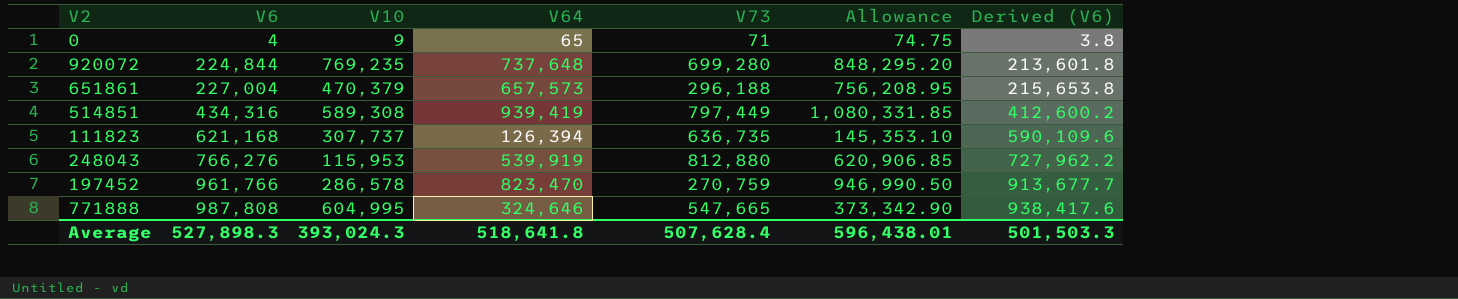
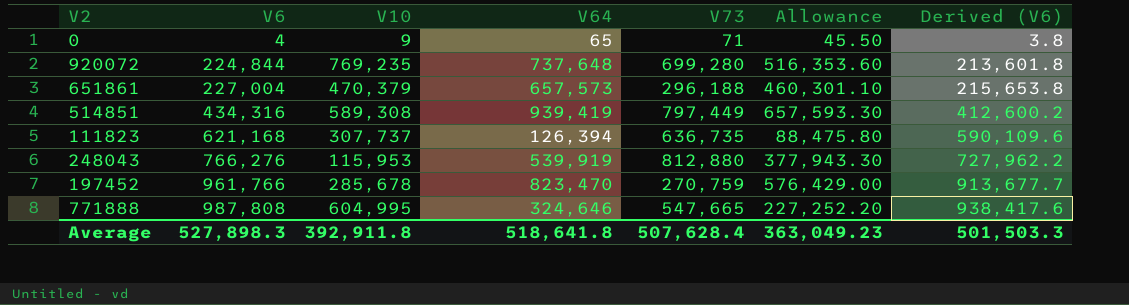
column Allowance | formula: [V64] * 1.15 -> [V64] * 0.7
197452 | V10: 286,578 -> 285,678
Average | V10: 393,024.3 -> 392,911.8
Average | Allowance: 596,438.01 -> 363,049.23

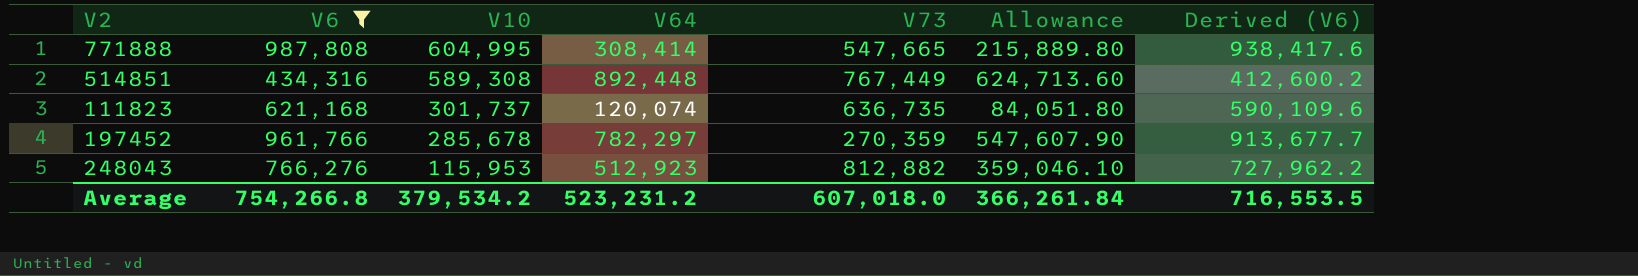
filter: none -> V6 >= 434,316
row order: V6 ascending -> V10 descending
771888 | V64: 324,646 -> 308,414
771888 | Allowance: 227,252.20 -> 215,889.80
514851 | V64: 939,419 -> 892,448
514851 | V73: 797,449 -> 767,449
514851 | Allowance: 657,593.30 -> 624,713.60
111823 | V10: 307,737 -> 301,737
111823 | V64: 126,394 -> 120,074
111823 | Allowance: 88,475.80 -> 84,051.80
197452 | V64: 823,470 -> 782,297
197452 | V73: 270,759 -> 270,359
197452 | Allowance: 576,429.00 -> 547,607.90
248043 | V64: 539,919 -> 512,923
248043 | V73: 812,880 -> 812,882
248043 | Allowance: 377,943.30 -> 359,046.10
Average | V6: 527,898.3 -> 754,266.8
Average | V10: 392,911.8 -> 379,534.2
Average | V64: 518,641.8 -> 523,231.2
Average | V73: 507,628.4 -> 607,018.0
Average | Allowance: 363,049.23 -> 366,261.84
Average | Derived (V6): 501,503.3 -> 716,553.5

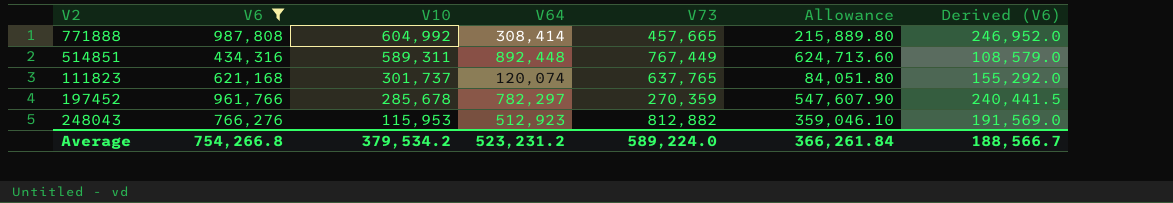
column Derived (V6) | formula: [V6] * 0.95 -> [V6] * 0.25
771888 | V10: 604,995 -> 604,992
771888 | V73: 547,665 -> 457,665
514851 | V10: 589,308 -> 589,311
111823 | V73: 636,735 -> 637,765
Average | V73: 607,018.0 -> 589,224.0
Average | Derived (V6): 716,553.5 -> 188,566.7

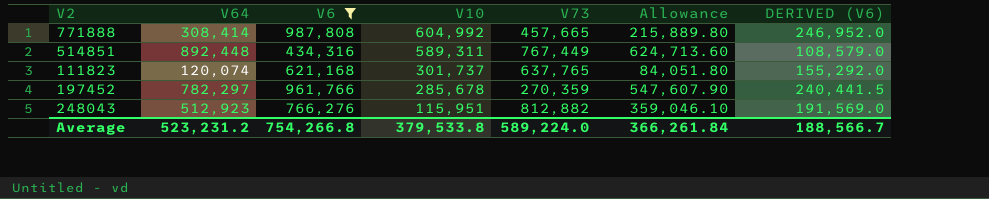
column V64 | position: 4 -> 2
column name: Derived (V6) -> DERIVED (V6)
248043 | V10: 115,953 -> 115,951
Average | V10: 379,534.2 -> 379,533.8

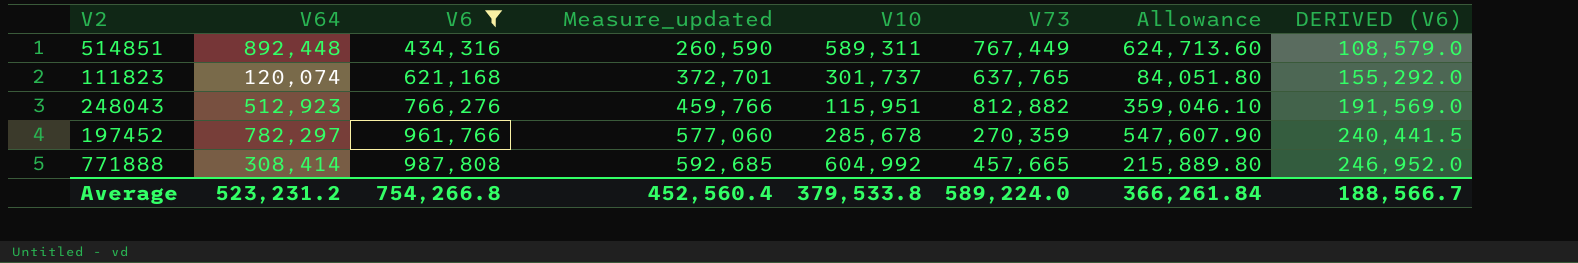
row order: V10 descending -> V6 ascending
column Measure_updated | formula: none -> [V6] * 0.6

